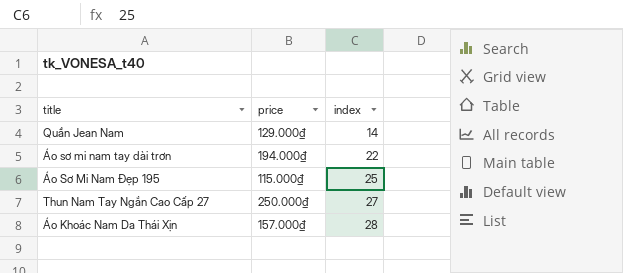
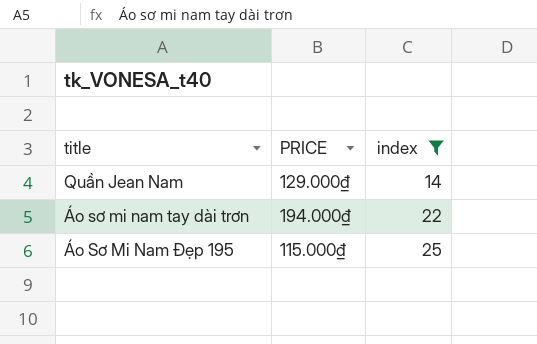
filter: none -> index <= 25
column name: price -> PRICE

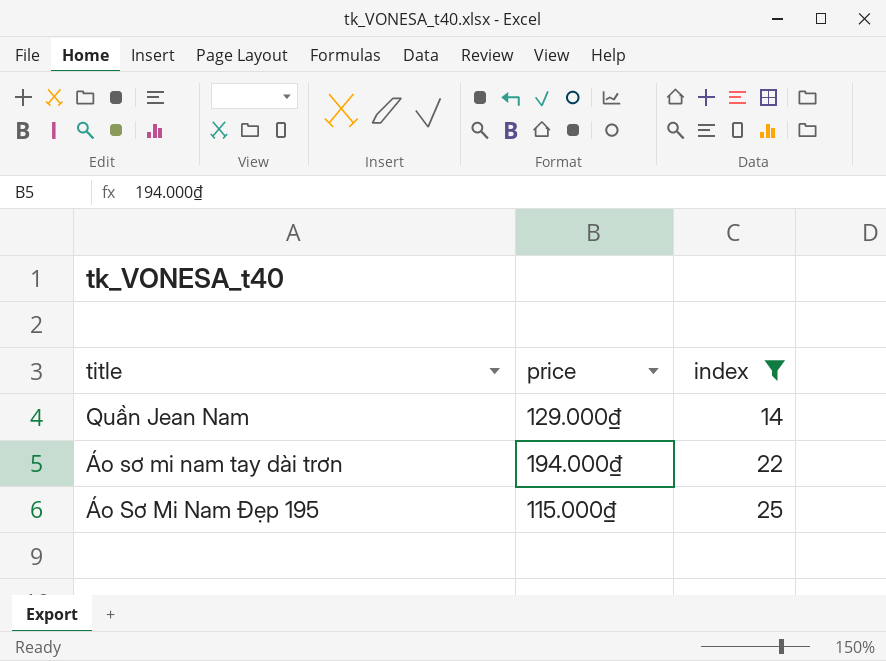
column name: PRICE -> price

